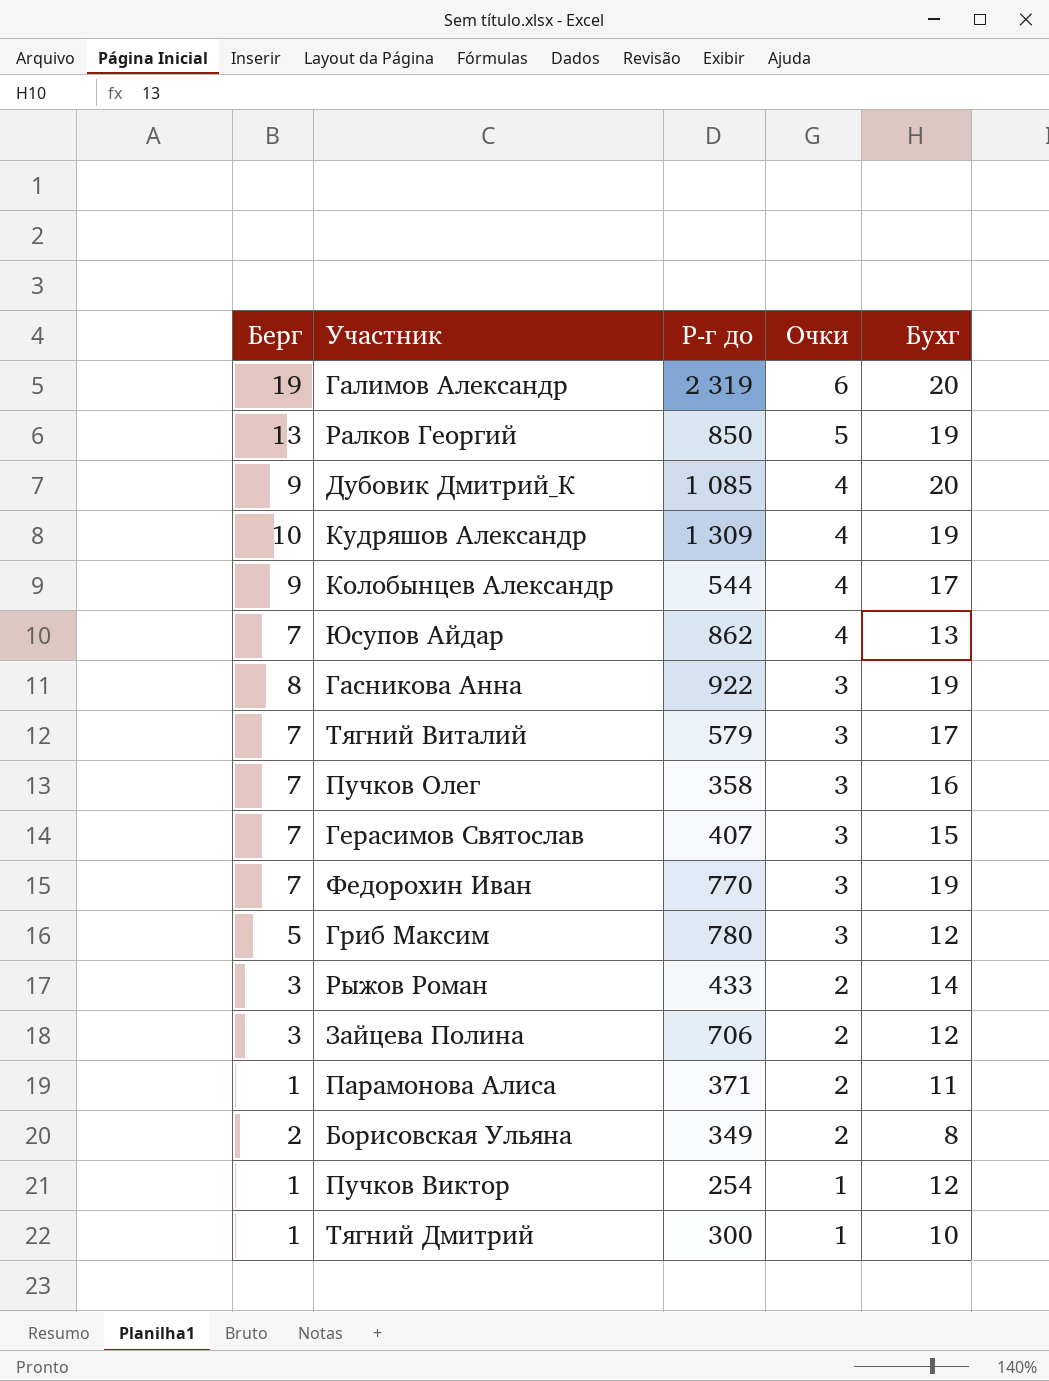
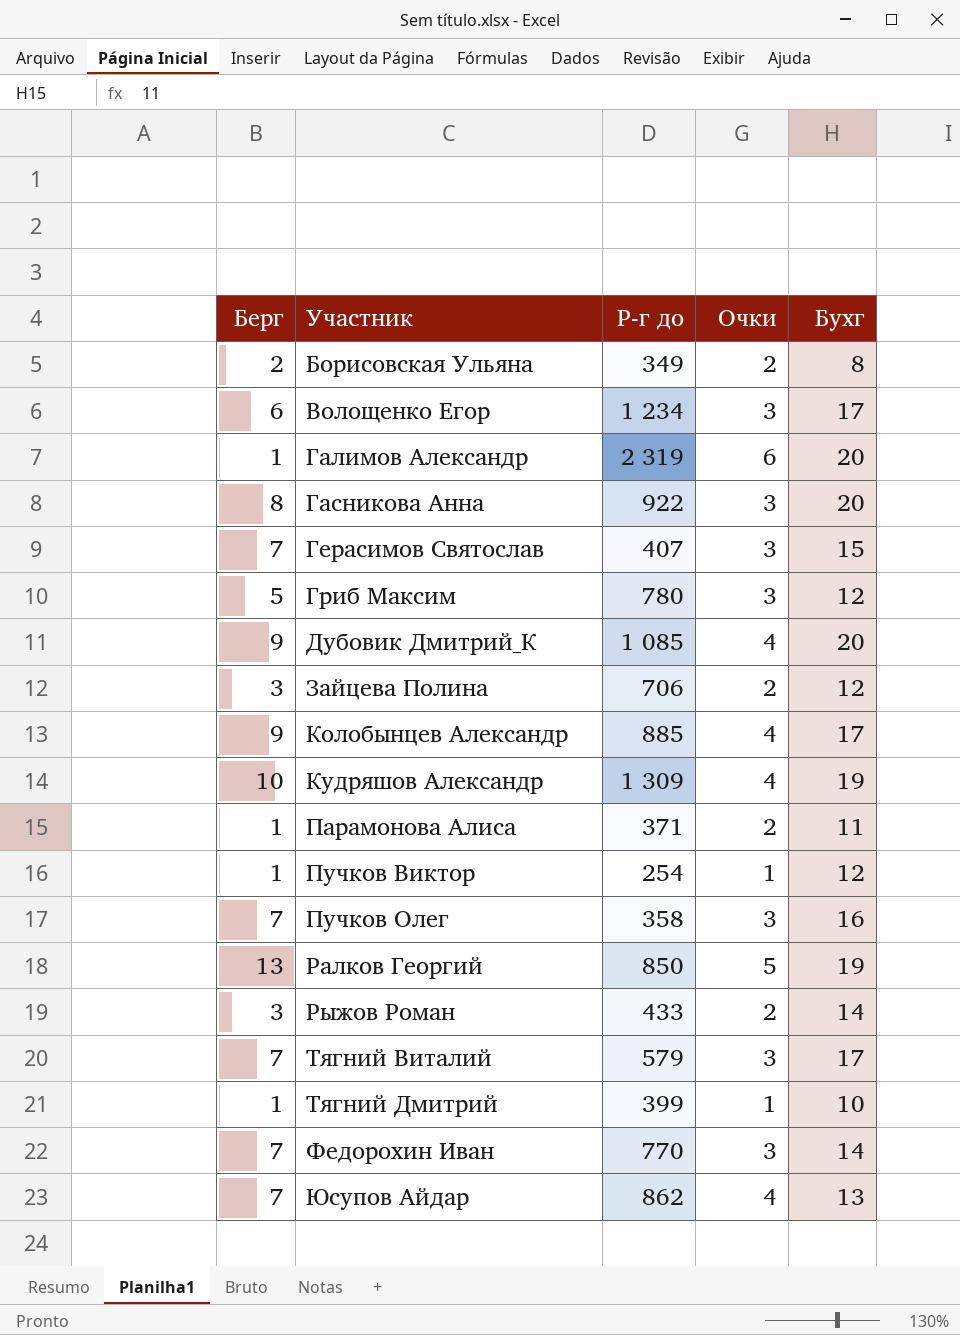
row order: Очки descending -> Участник ascending
row Волощенко Егор: none -> 6 | 1 234 | 3 | 17
Галимов Александр | Берг: 19 -> 1
Гасникова Анна | Бухг: 19 -> 20
Колобынцев Александр | Р-г до: 544 -> 885
Тягний Дмитрий | Р-г до: 300 -> 399
Федорохин Иван | Бухг: 19 -> 14

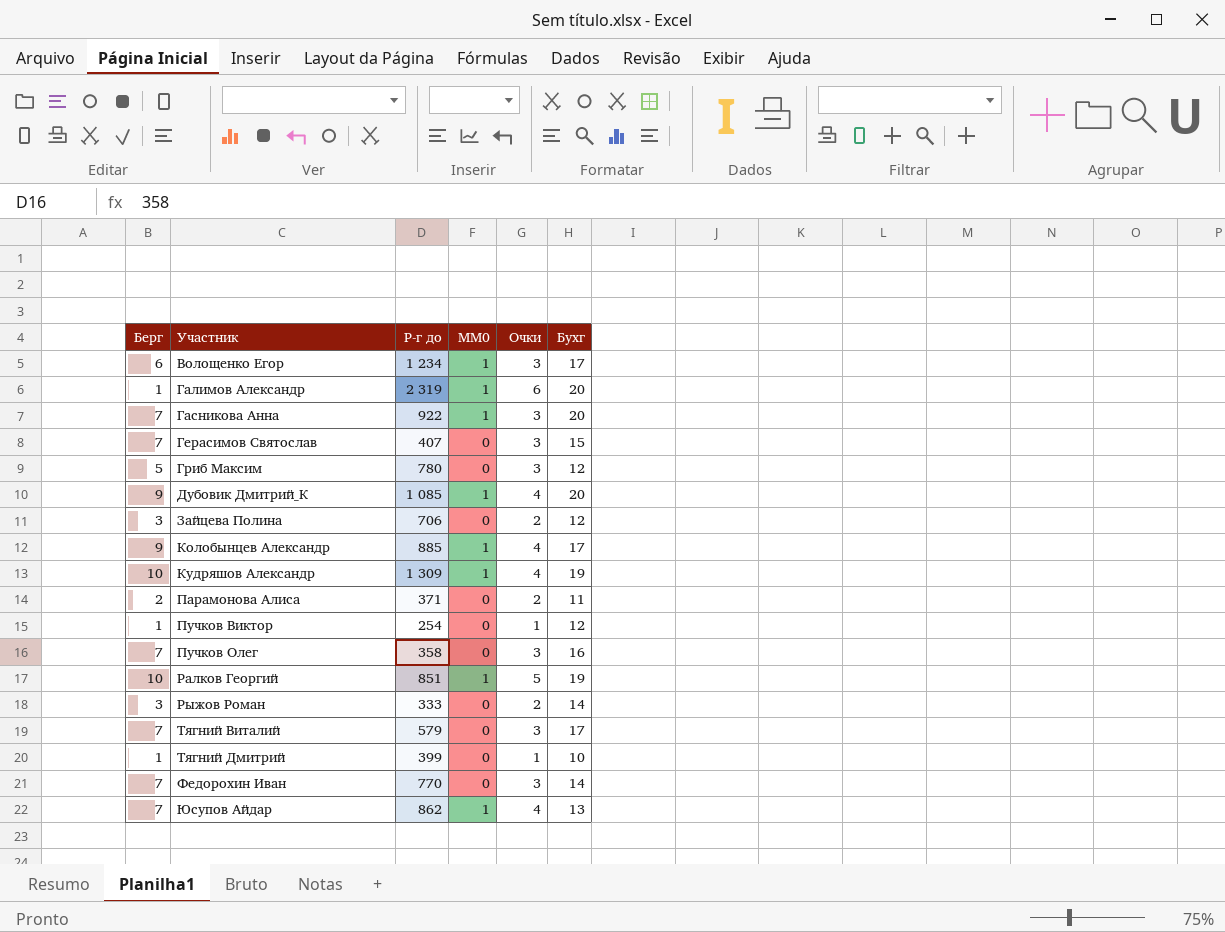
column MM0 | position: none -> 4
row Борисовская Ульяна: 2 | 349 | 2 | 8 -> none
Гасникова Анна | Берг: 8 -> 7
Парамонова Алиса | Берг: 1 -> 2
Ралков Георгий | Берг: 13 -> 10
Ралков Георгий | Р-г до: 850 -> 851
Рыжов Роман | Р-г до: 433 -> 333

